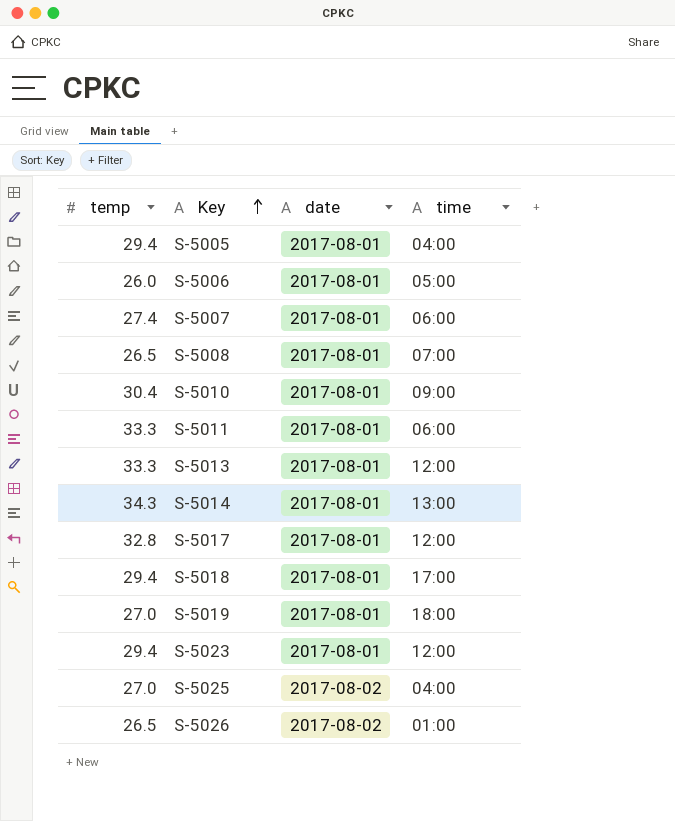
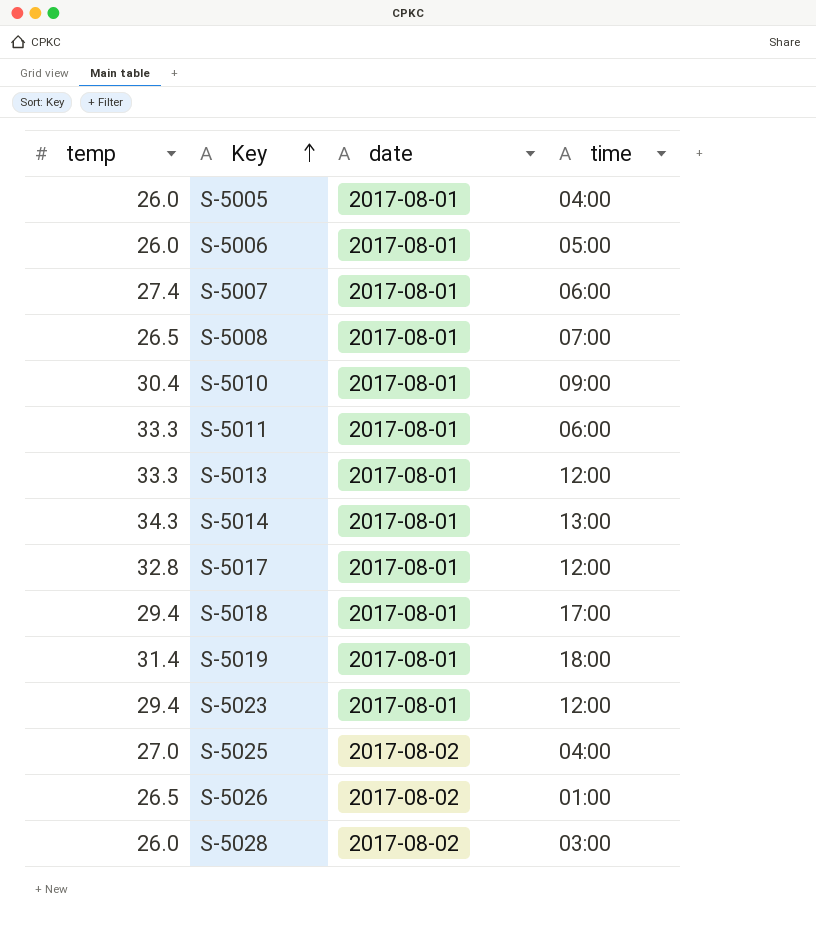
S-5005 | temp: 29.4 -> 26.0
S-5019 | temp: 27.0 -> 31.4
row S-5028: none -> 26.0 | 2017-08-02 | 03:00

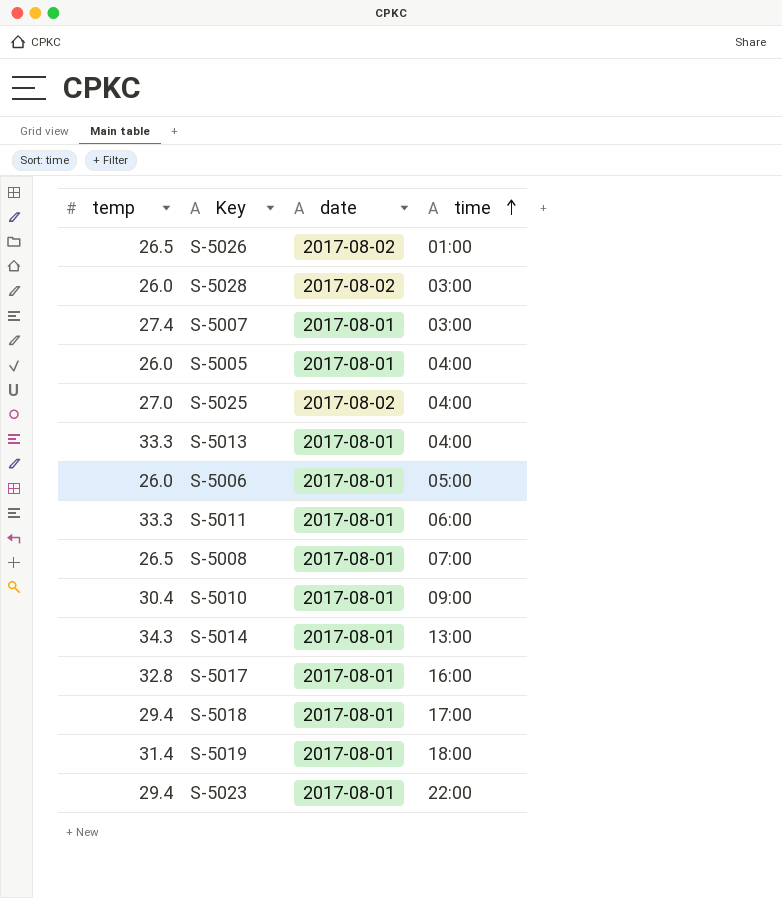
row order: Key ascending -> time ascending
S-5007 | time: 06:00 -> 03:00
S-5013 | time: 12:00 -> 04:00
S-5017 | time: 12:00 -> 16:00
S-5023 | time: 12:00 -> 22:00

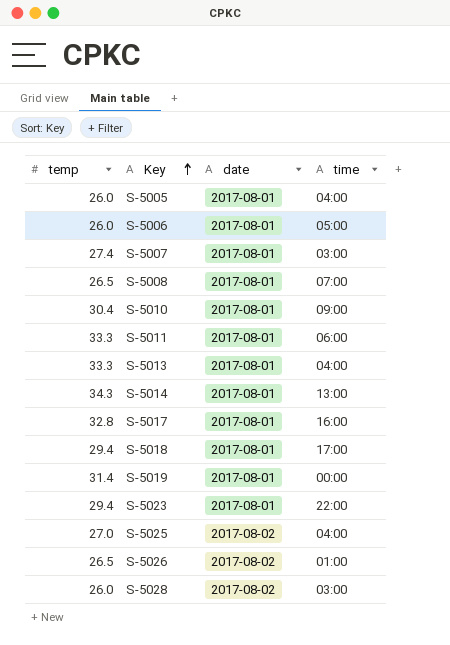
row order: time ascending -> Key ascending
S-5019 | time: 18:00 -> 00:00

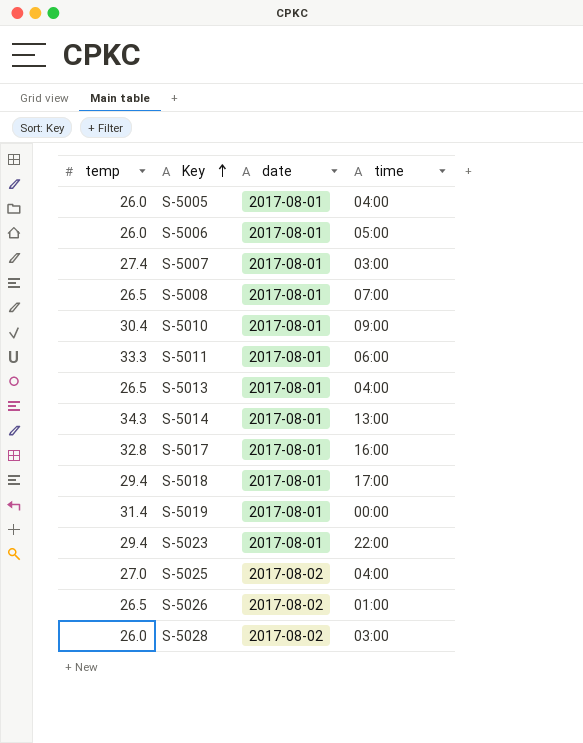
S-5013 | temp: 33.3 -> 26.5

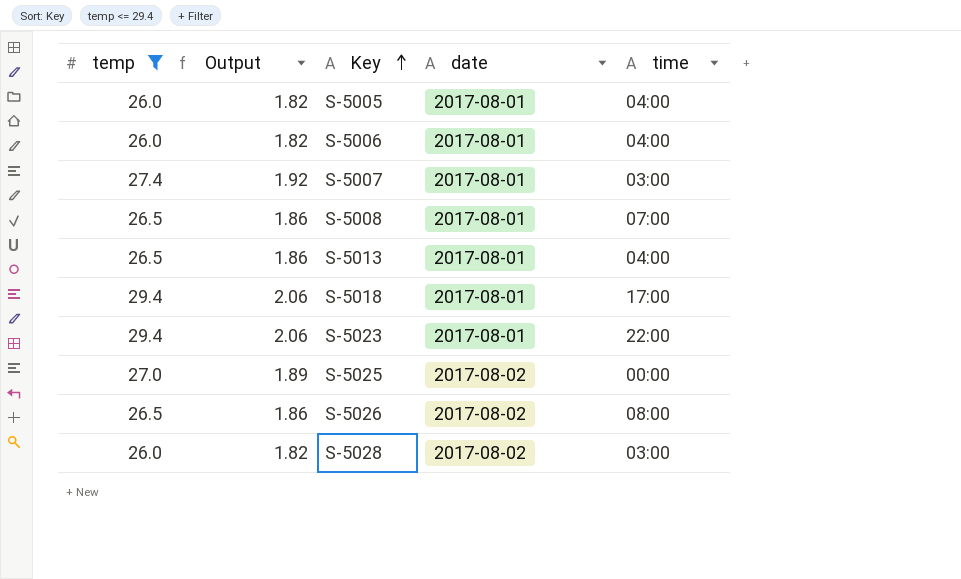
filter: none -> temp <= 29.4
column Output | formula: none -> [temp] * 0.07
S-5006 | time: 05:00 -> 04:00
S-5025 | time: 04:00 -> 00:00
S-5026 | time: 01:00 -> 08:00

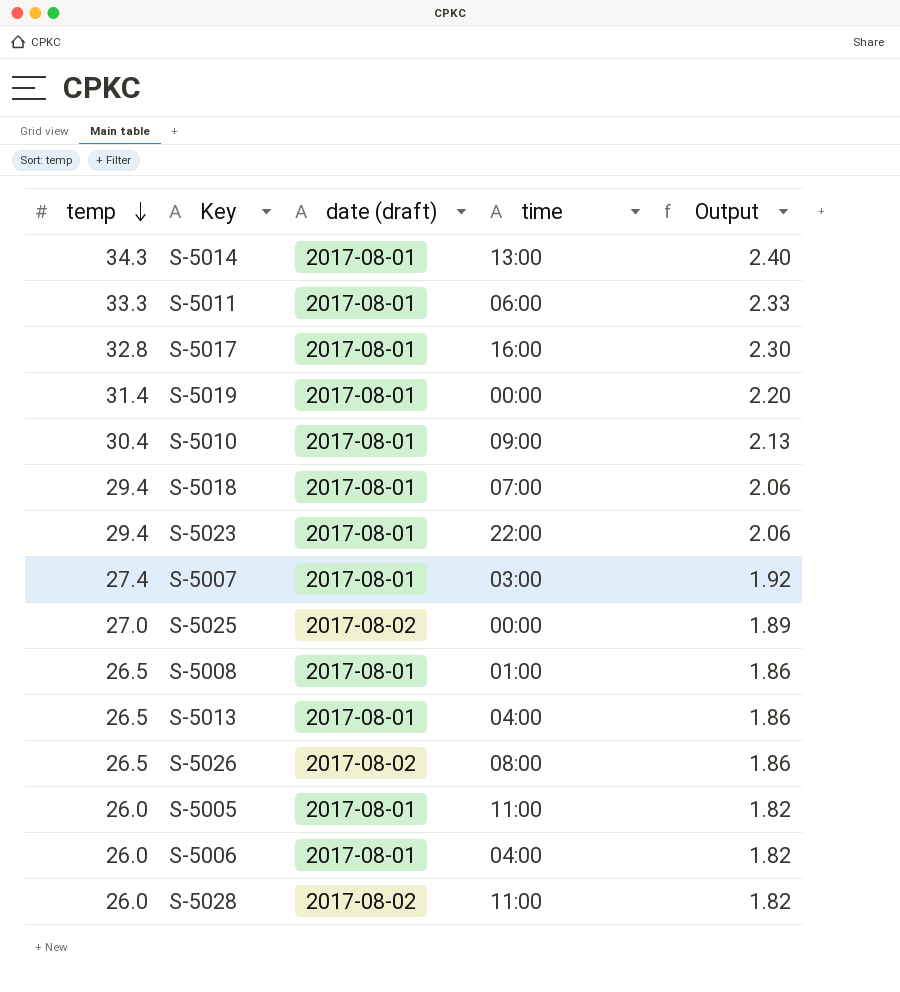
filter: temp <= 29.4 -> none
row order: Key ascending -> temp descending
column name: date -> date (draft)
column Output | position: 2 -> 5
S-5018 | time: 17:00 -> 07:00
S-5008 | time: 07:00 -> 01:00
S-5005 | time: 04:00 -> 11:00
S-5028 | time: 03:00 -> 11:00

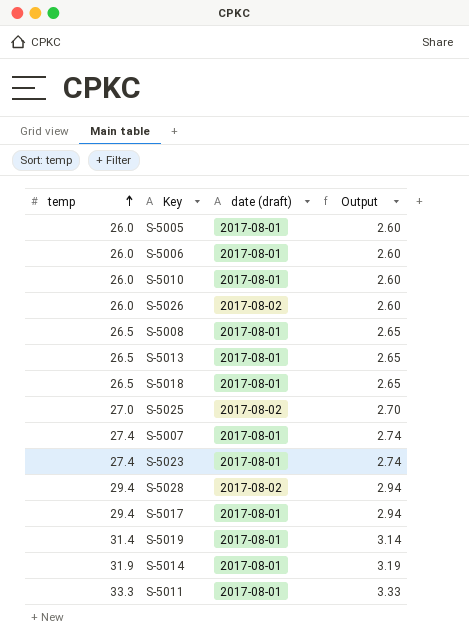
row order: temp descending -> temp ascending
column time | position: 4 -> none
column Output | formula: [temp] * 0.07 -> [temp] * 0.1
S-5010 | temp: 30.4 -> 26.0
S-5026 | temp: 26.5 -> 26.0
S-5018 | temp: 29.4 -> 26.5
S-5023 | temp: 29.4 -> 27.4
S-5028 | temp: 26.0 -> 29.4
S-5017 | temp: 32.8 -> 29.4
S-5014 | temp: 34.3 -> 31.9

